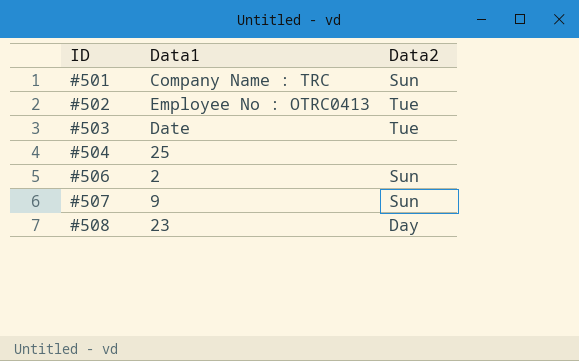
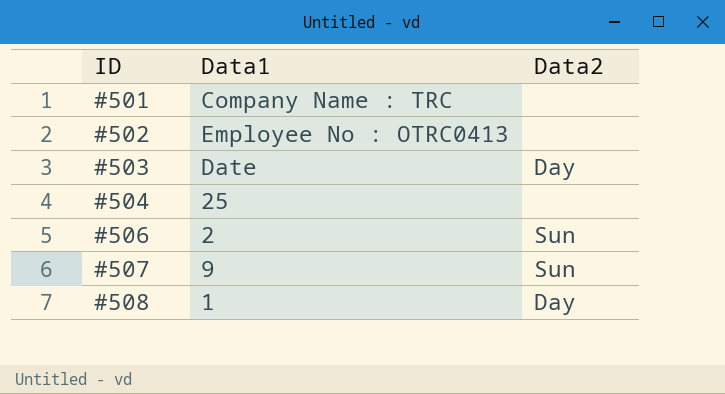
#501 | Data2: Sun -> none
#502 | Data2: Tue -> none
#503 | Data2: Tue -> Day
#508 | Data1: 23 -> 1

